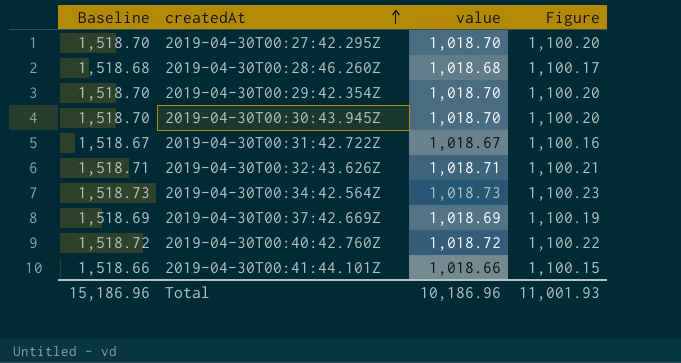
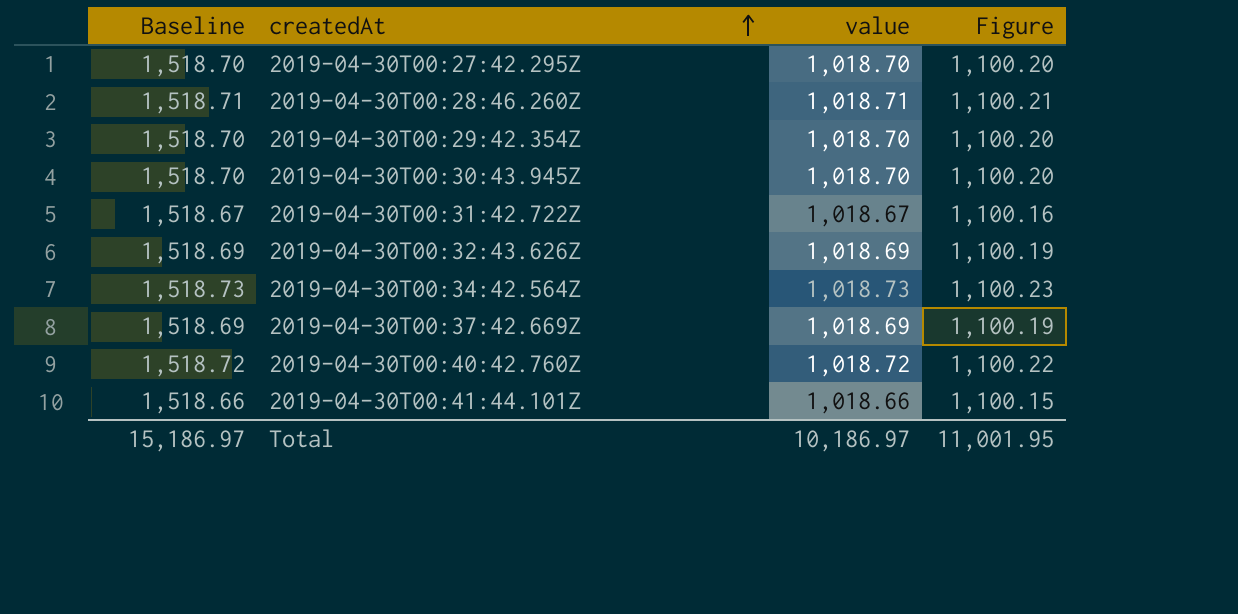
2019-04-30T00:28:46.260Z | Baseline: 1,518.68 -> 1,518.71
2019-04-30T00:28:46.260Z | value: 1,018.68 -> 1,018.71
2019-04-30T00:28:46.260Z | Figure: 1,100.17 -> 1,100.21
2019-04-30T00:32:43.626Z | Baseline: 1,518.71 -> 1,518.69
2019-04-30T00:32:43.626Z | value: 1,018.71 -> 1,018.69
2019-04-30T00:32:43.626Z | Figure: 1,100.21 -> 1,100.19
Total | Baseline: 15,186.96 -> 15,186.97
Total | value: 10,186.96 -> 10,186.97
Total | Figure: 11,001.93 -> 11,001.95

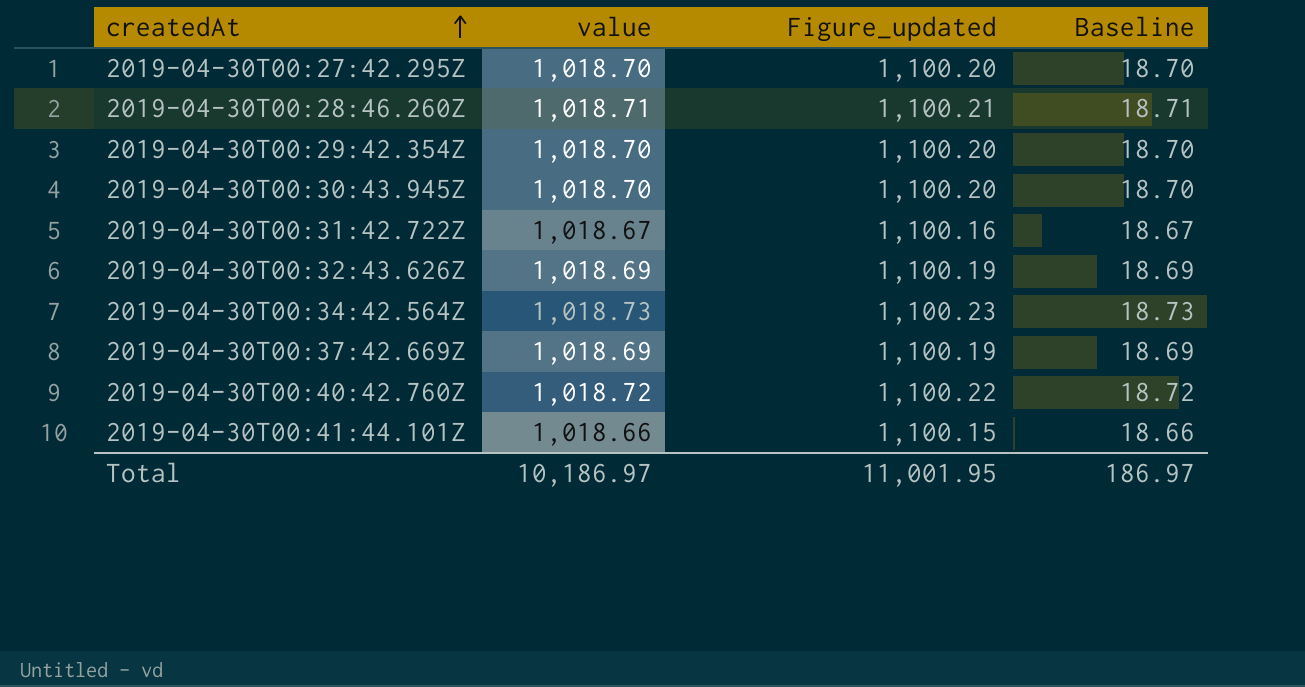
column name: Figure -> Figure_updated
column Baseline | formula: [value] + 500 -> [value] - 1000
column Baseline | position: 1 -> 4
Total | Baseline: 15,186.97 -> 186.97

